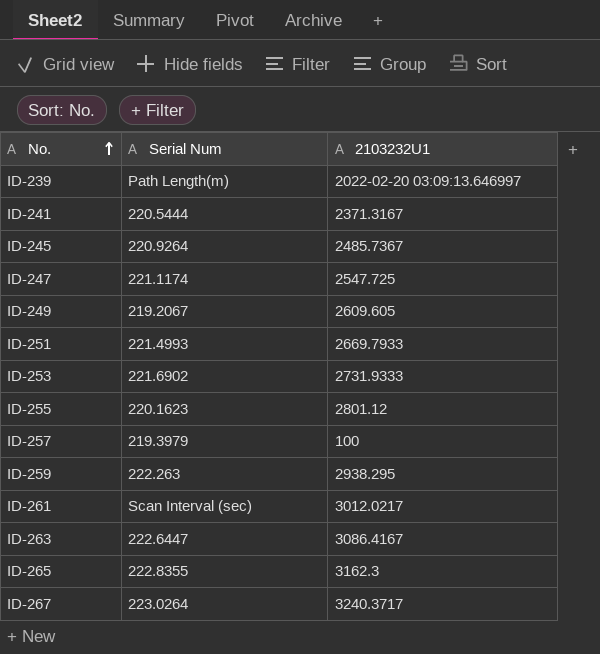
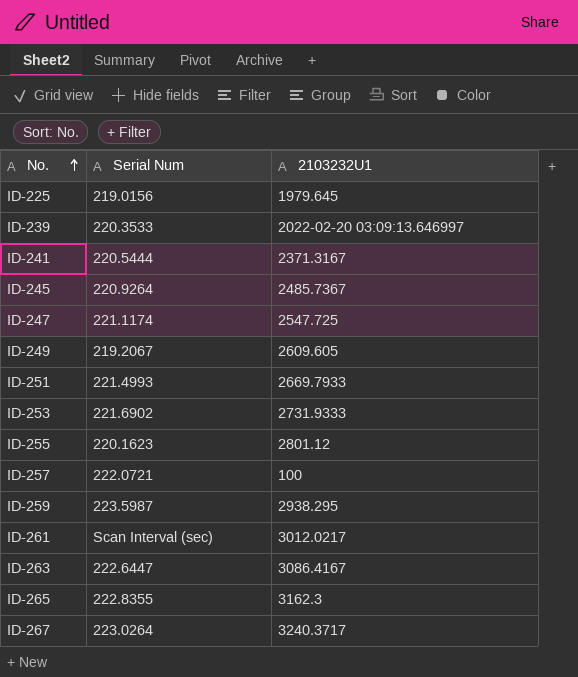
row ID-225: none -> 219.0156 | 1979.645
ID-239 | Serial Num: Path Length(m) -> 220.3533
ID-257 | Serial Num: 219.3979 -> 222.0721
ID-259 | Serial Num: 222.263 -> 223.5987

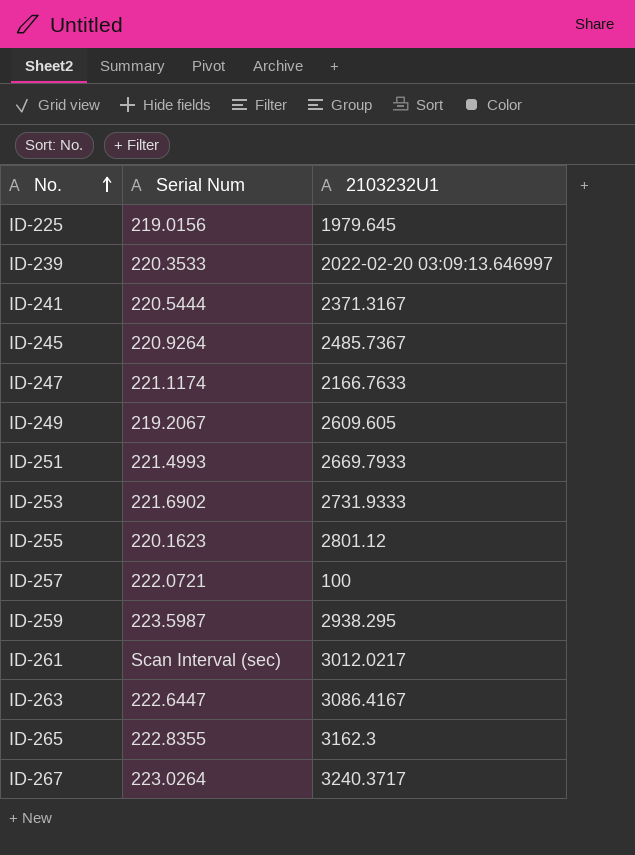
ID-247 | 2103232U1: 2547.725 -> 2166.7633

